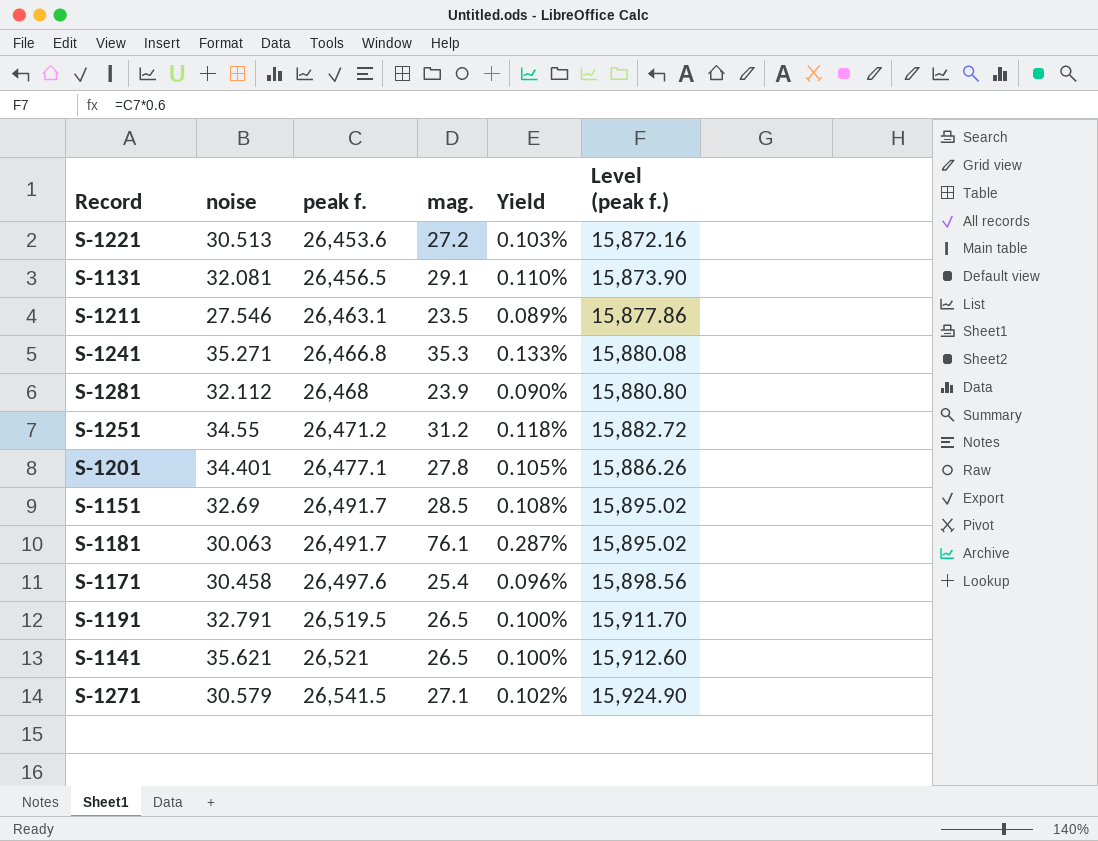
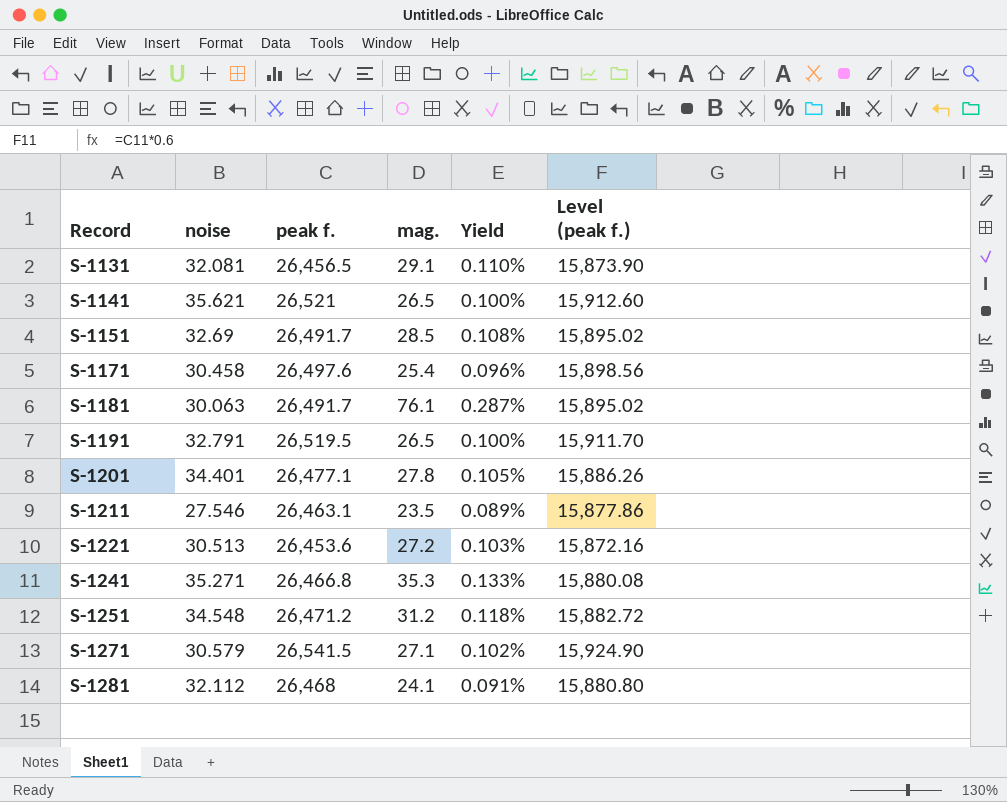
row order: peak f. ascending -> Record ascending
S-1251 | noise: 34.55 -> 34.548
S-1281 | mag.: 23.9 -> 24.1
S-1281 | Yield: 0.090% -> 0.091%

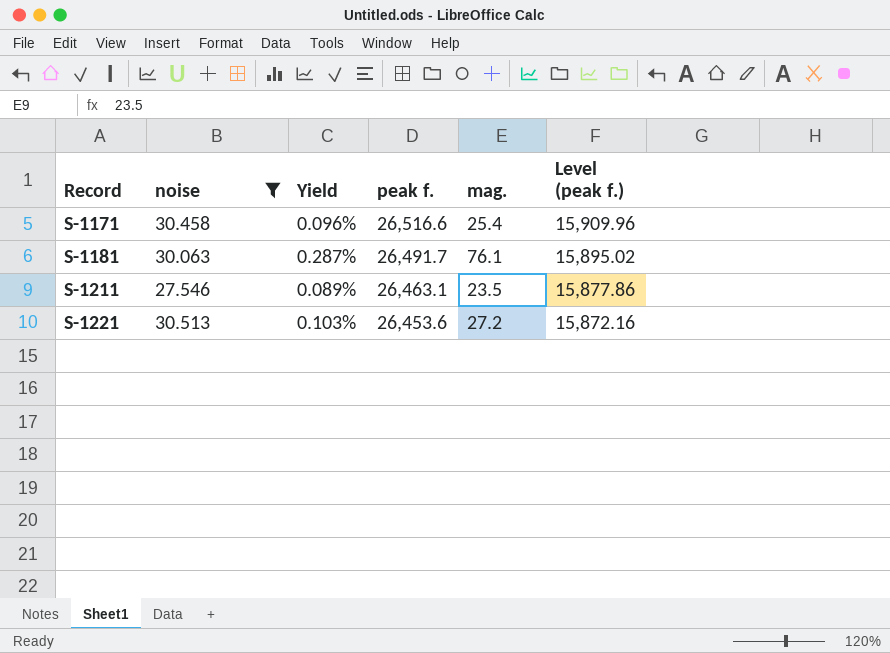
filter: none -> noise <= 30.513
column Yield | position: 5 -> 3
S-1171 | peak f.: 26,497.6 -> 26,516.6
S-1171 | Level (peak f.): 15,898.56 -> 15,909.96

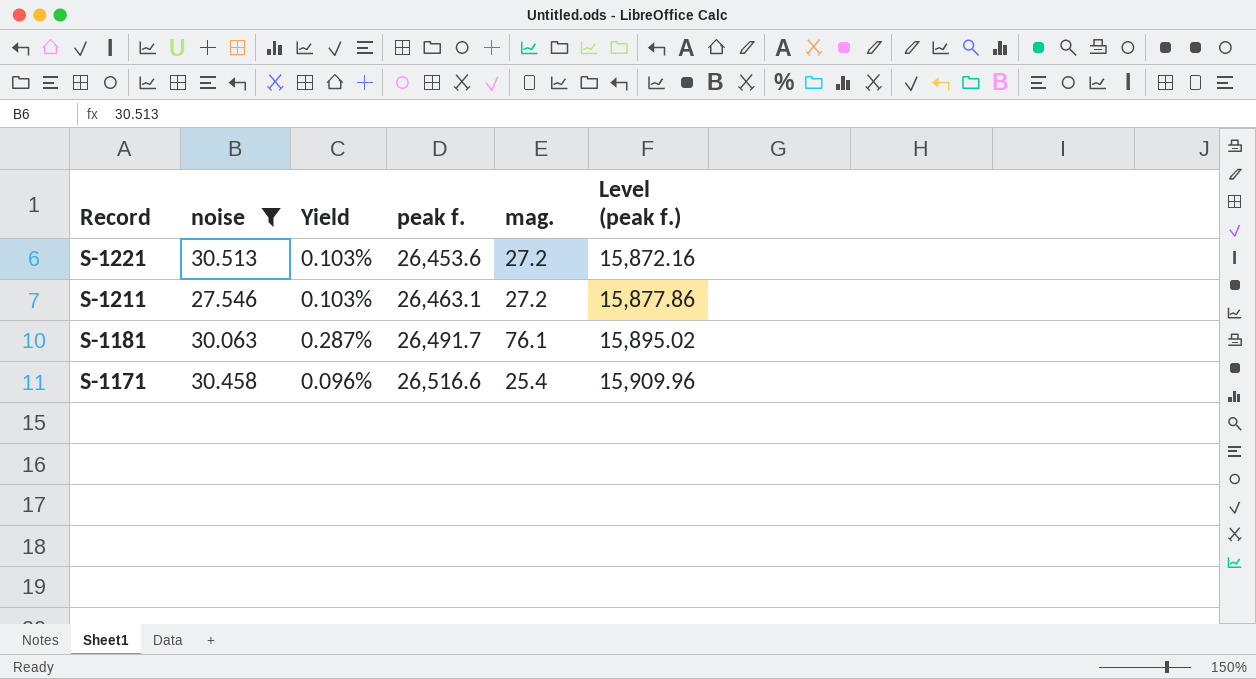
row order: Record ascending -> Record descending
S-1211 | Yield: 0.089% -> 0.103%
S-1211 | mag.: 23.5 -> 27.2

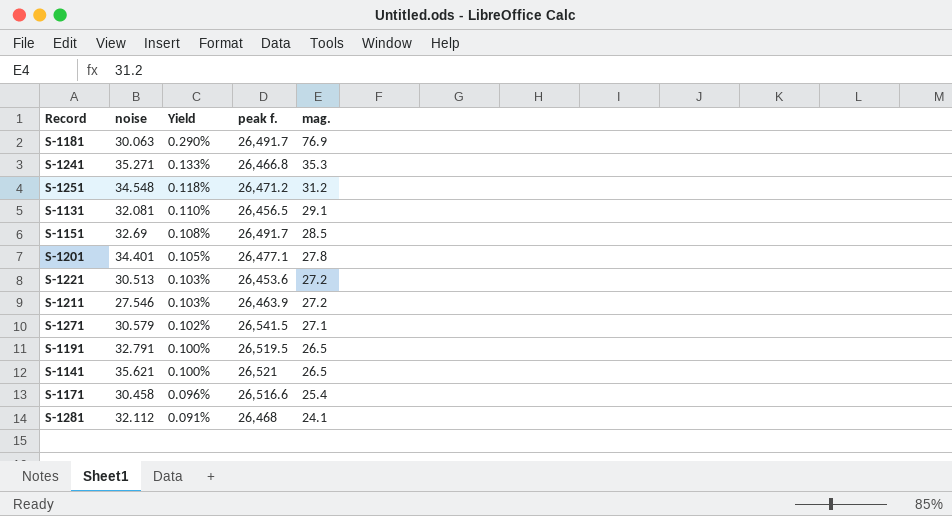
filter: noise <= 30.513 -> none
row order: Record descending -> Yield descending
column Level (peak f.) | formula: [peak f.] * 0.6 -> none
S-1181 | Yield: 0.287% -> 0.290%
S-1181 | mag.: 76.1 -> 76.9
S-1211 | peak f.: 26,463.1 -> 26,463.9

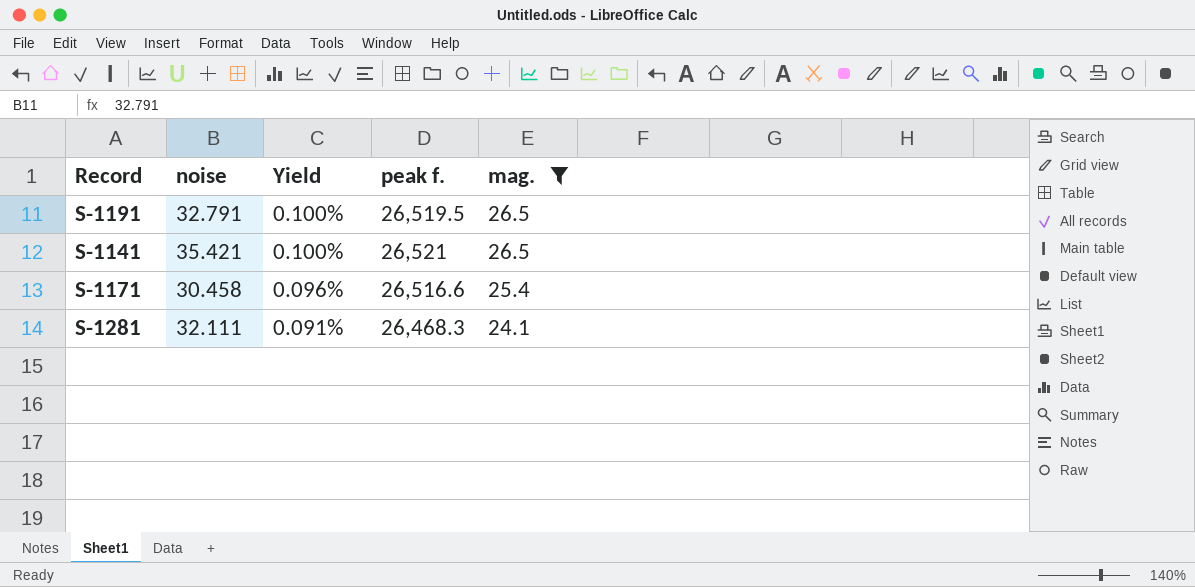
filter: none -> mag. <= 26.5
S-1141 | noise: 35.621 -> 35.421
S-1281 | noise: 32.112 -> 32.111
S-1281 | peak f.: 26,468 -> 26,468.3

